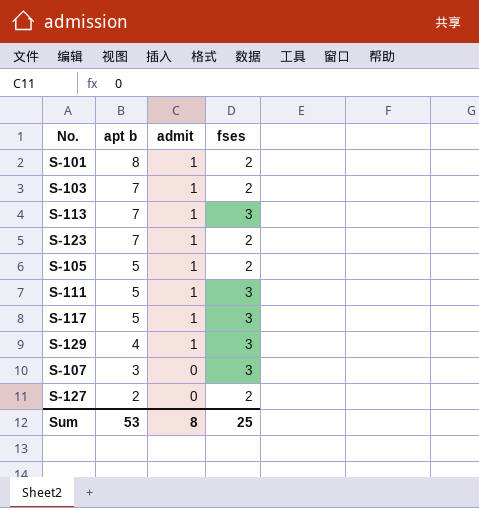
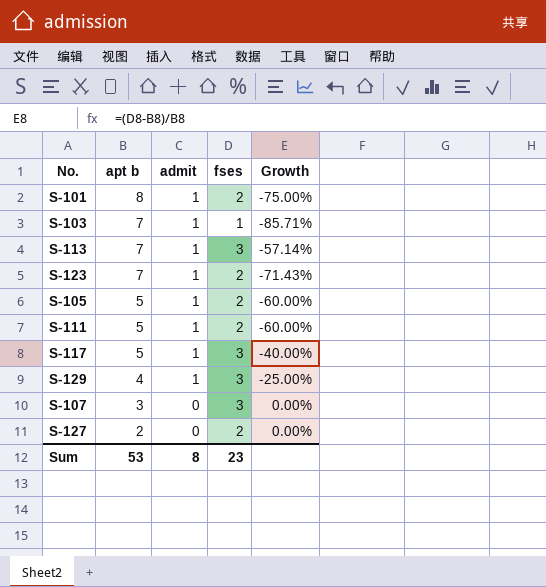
column Growth | formula: none -> ([fses] - [apt b]) / [apt b]
S-103 | fses: 2 -> 1
S-111 | fses: 3 -> 2
Sum | fses: 25 -> 23

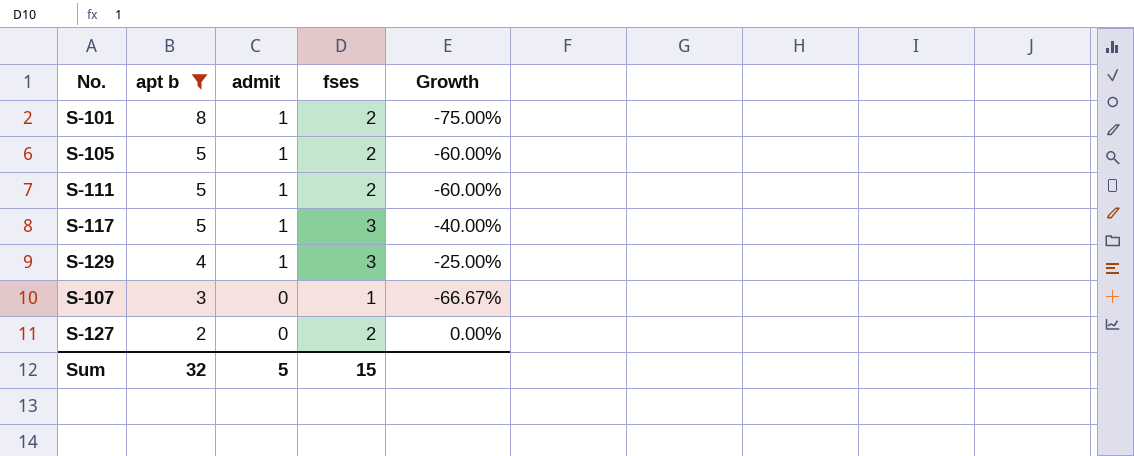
filter: none -> apt b != 7
S-107 | fses: 3 -> 1
S-107 | Growth: 0.00% -> -66.67%
Sum | apt b: 53 -> 32
Sum | admit: 8 -> 5
Sum | fses: 23 -> 15

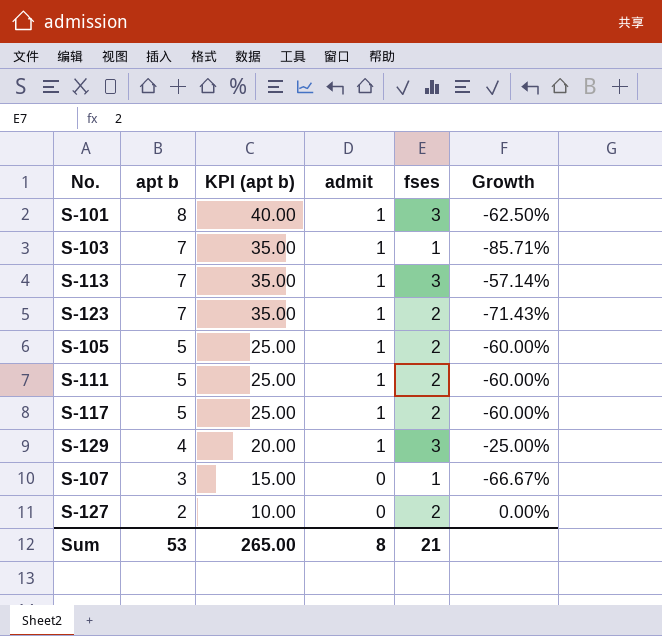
filter: apt b != 7 -> none
column KPI (apt b) | formula: none -> [apt b] * 5
S-101 | fses: 2 -> 3
S-101 | Growth: -75.00% -> -62.50%
S-117 | fses: 3 -> 2
S-117 | Growth: -40.00% -> -60.00%
Sum | apt b: 32 -> 53
Sum | admit: 5 -> 8
Sum | fses: 15 -> 21

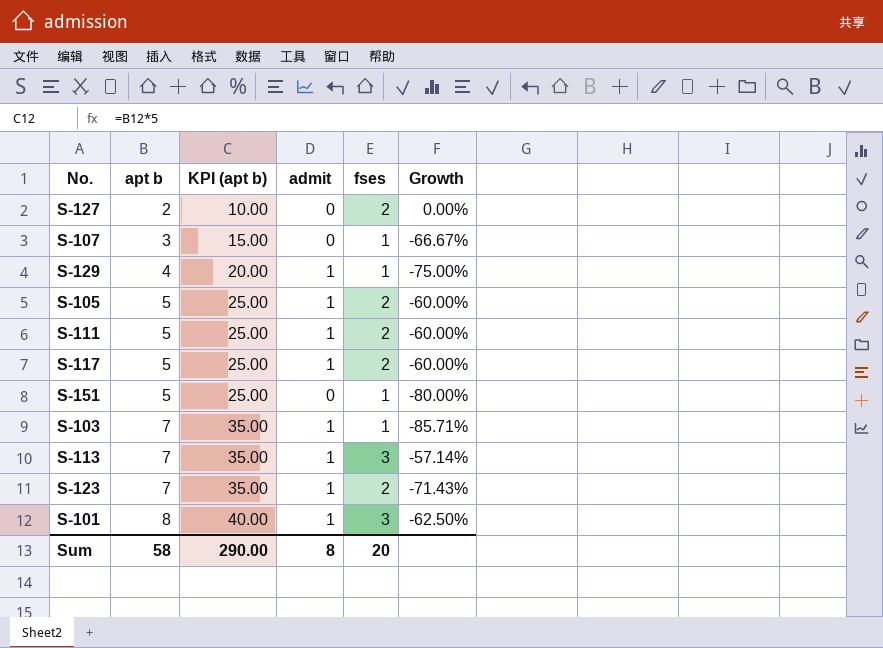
row order: apt b descending -> apt b ascending
S-129 | fses: 3 -> 1
S-129 | Growth: -25.00% -> -75.00%
row S-151: none -> 5 | 25.00 | 0 | 1 | -80.00%
Sum | apt b: 53 -> 58
Sum | KPI (apt b): 265.00 -> 290.00
Sum | fses: 21 -> 20

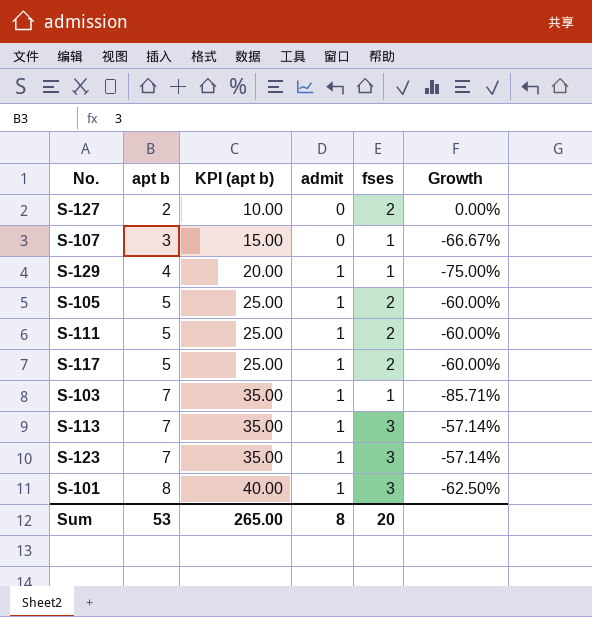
row S-151: 5 | 25.00 | 0 | 1 | -80.00% -> none
S-123 | fses: 2 -> 3
S-123 | Growth: -71.43% -> -57.14%
Sum | apt b: 58 -> 53
Sum | KPI (apt b): 290.00 -> 265.00

